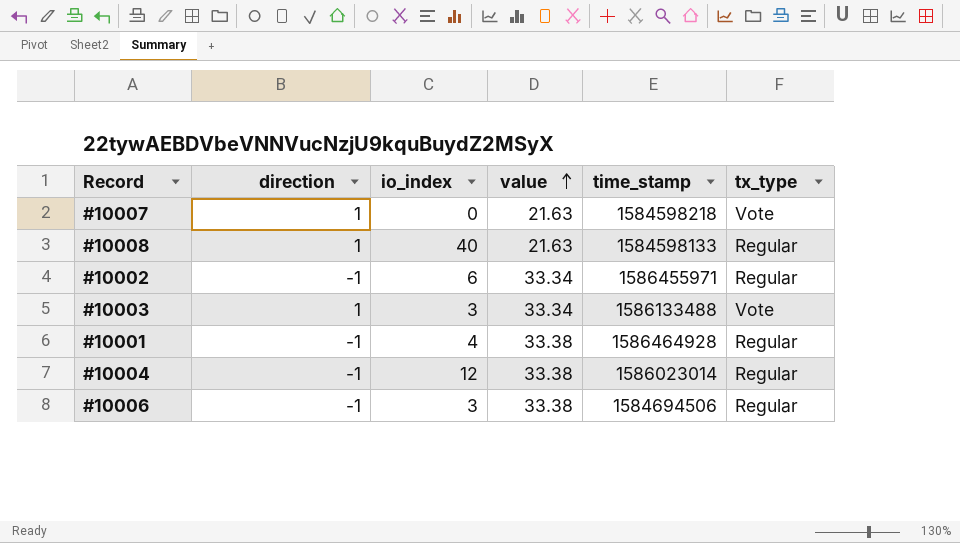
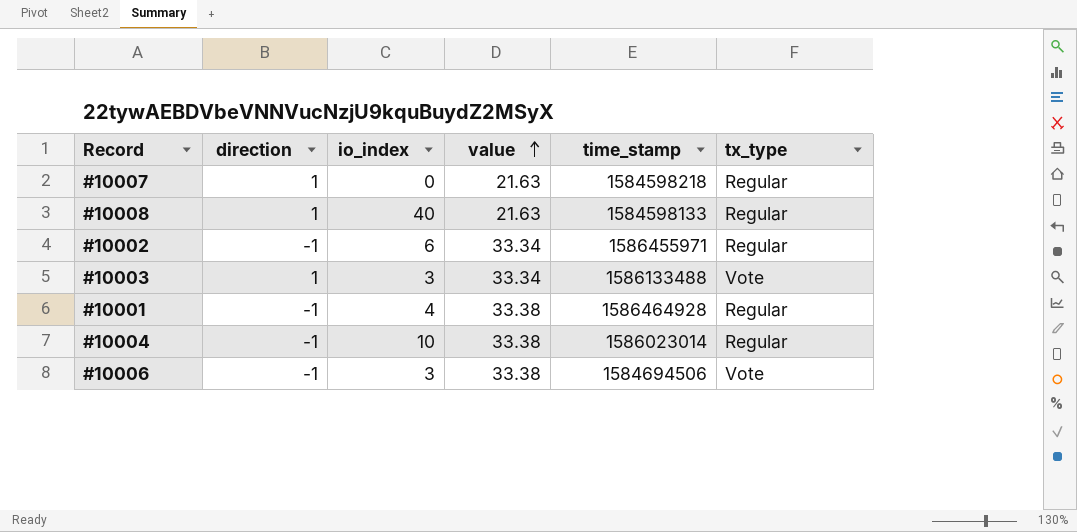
#10007 | tx_type: Vote -> Regular
#10004 | io_index: 12 -> 10
#10006 | tx_type: Regular -> Vote

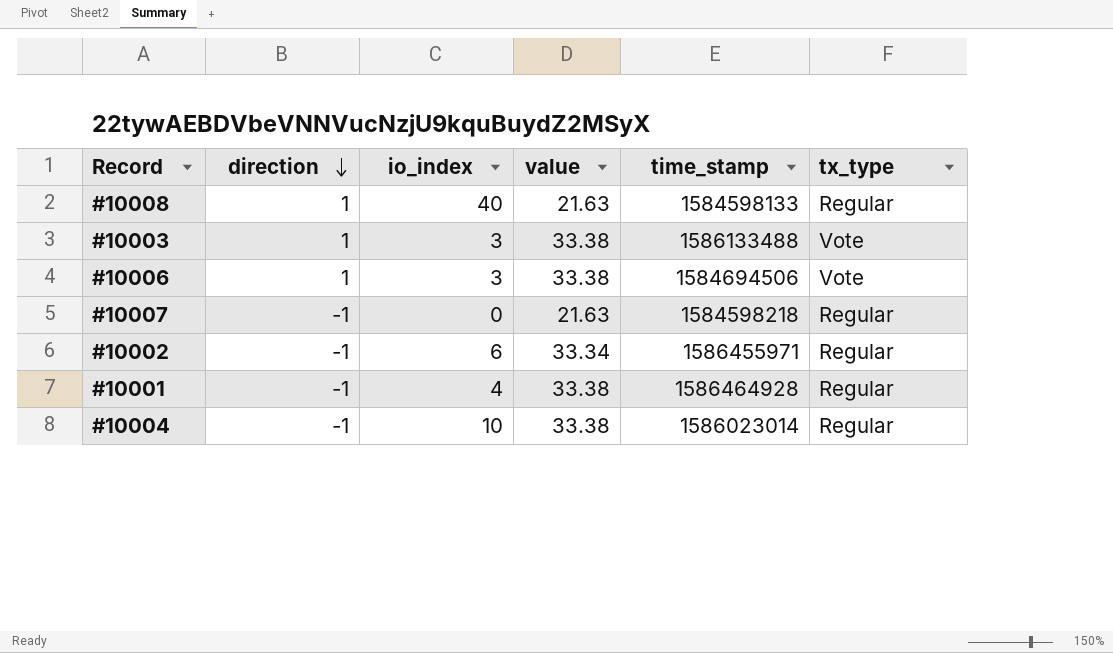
row order: value ascending -> direction descending
#10003 | value: 33.34 -> 33.38
#10006 | direction: -1 -> 1
#10007 | direction: 1 -> -1

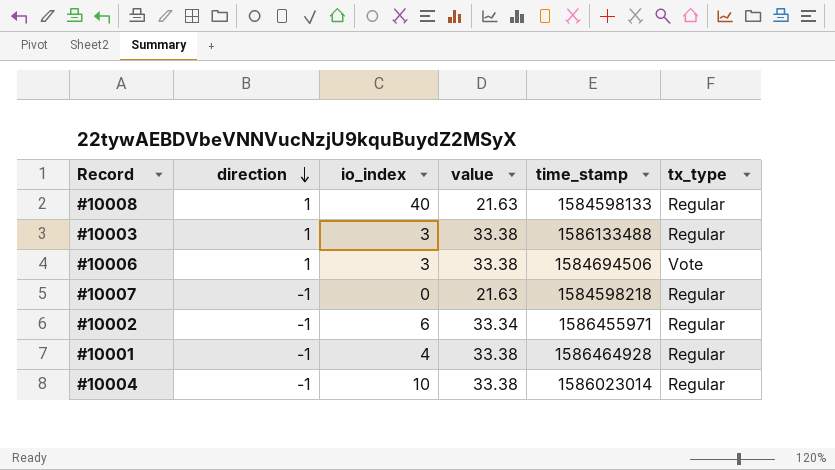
#10003 | tx_type: Vote -> Regular

